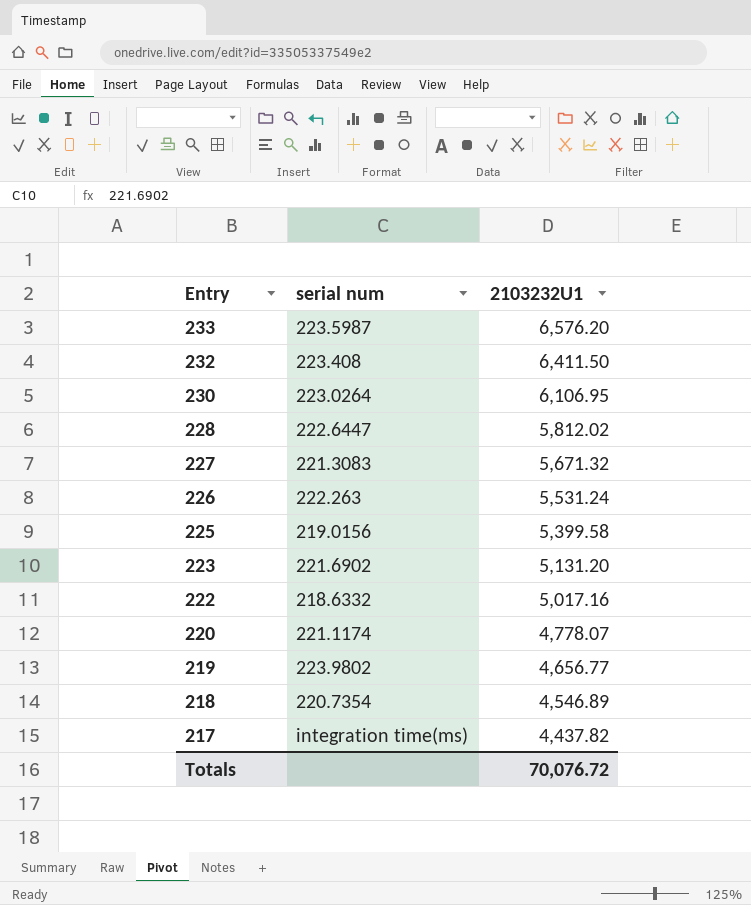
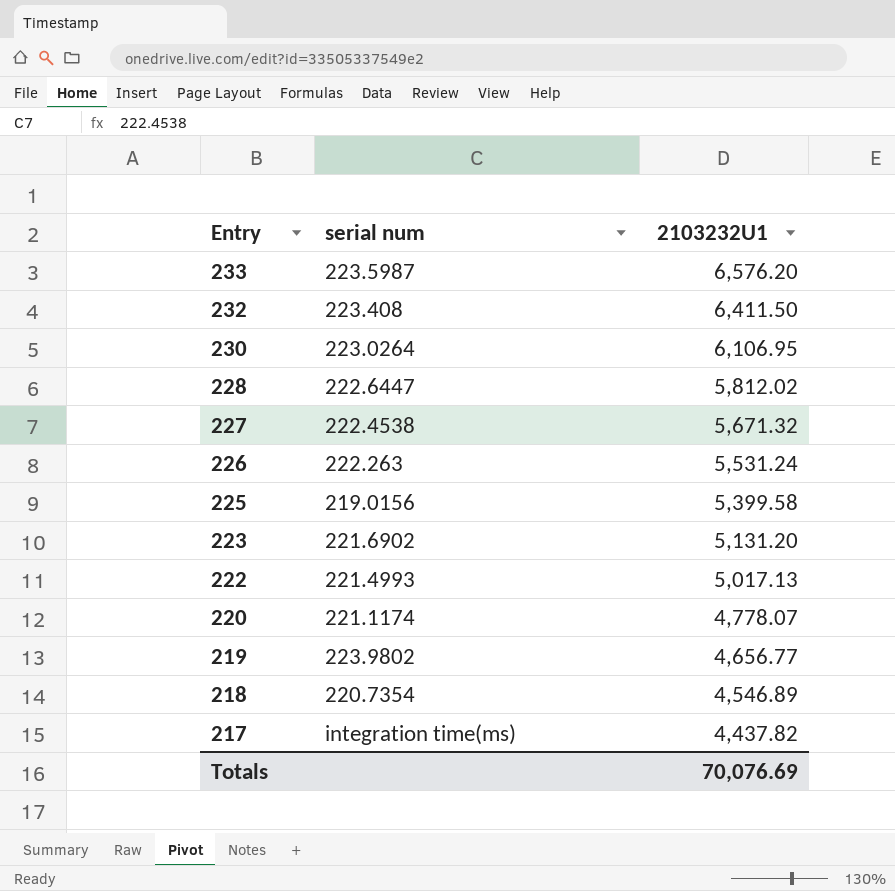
227 | serial num: 221.3083 -> 222.4538
222 | serial num: 218.6332 -> 221.4993
222 | 2103232U1: 5,017.16 -> 5,017.13
Totals | 2103232U1: 70,076.72 -> 70,076.69

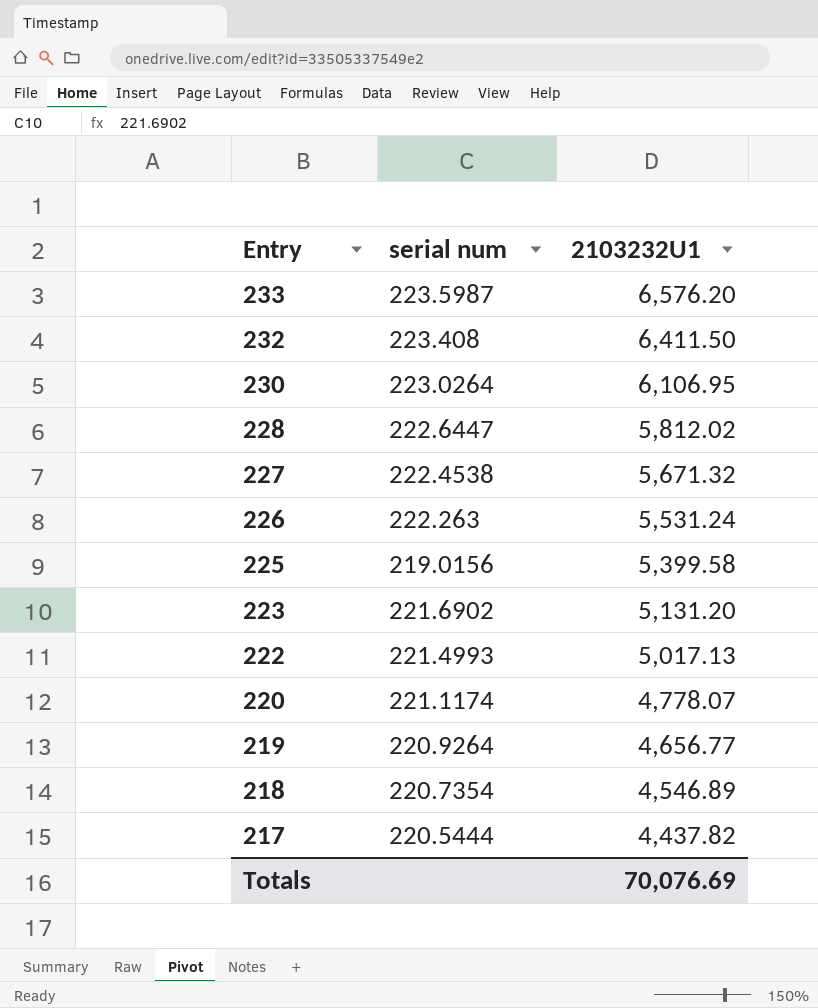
219 | serial num: 223.9802 -> 220.9264
217 | serial num: integration time(ms) -> 220.5444

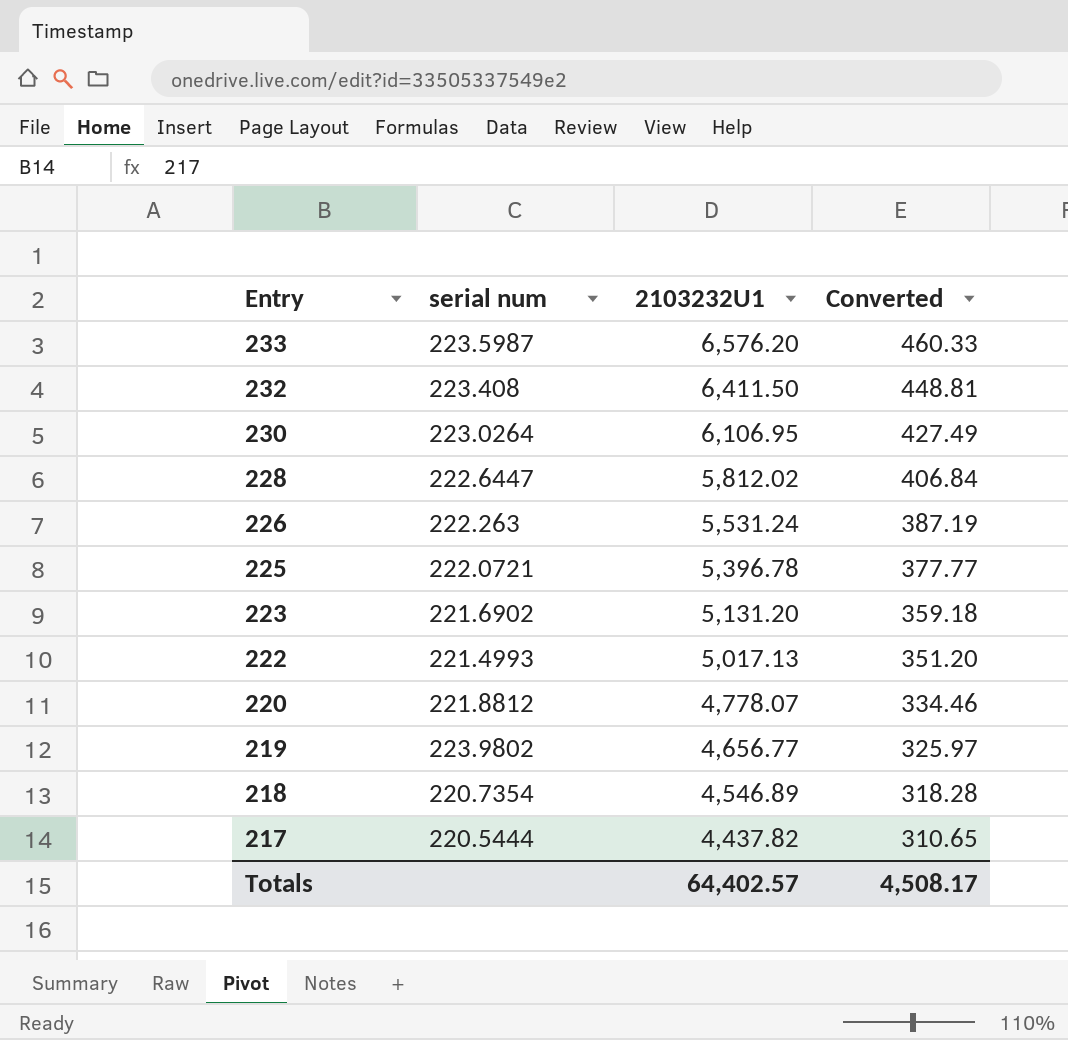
column Converted | formula: none -> [2103232U1] * 0.07
row 227: 222.4538 | 5,671.32 -> none
225 | serial num: 219.0156 -> 222.0721
225 | 2103232U1: 5,399.58 -> 5,396.78
220 | serial num: 221.1174 -> 221.8812
219 | serial num: 220.9264 -> 223.9802
Totals | 2103232U1: 70,076.69 -> 64,402.57

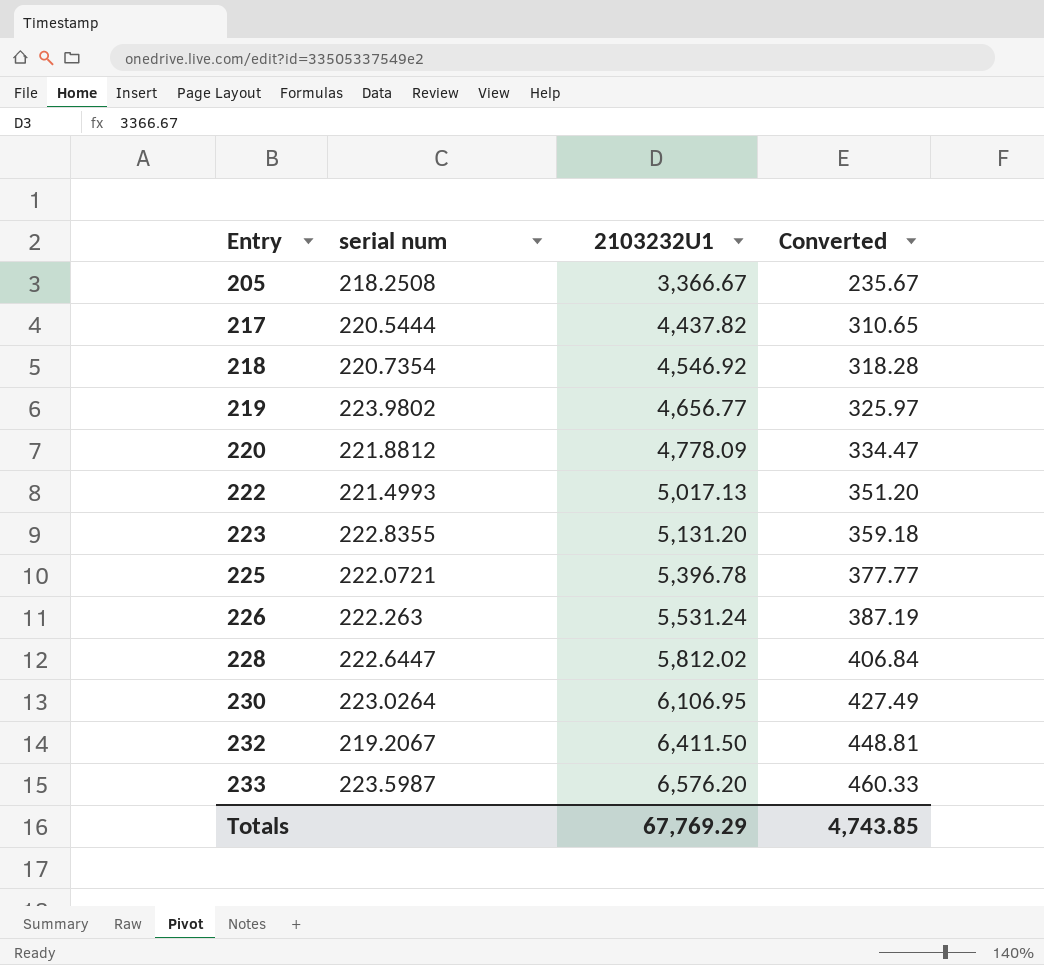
row order: Entry descending -> Entry ascending
row 205: none -> 218.2508 | 3,366.67 | 235.67
218 | 2103232U1: 4,546.89 -> 4,546.92
220 | 2103232U1: 4,778.07 -> 4,778.09
220 | Converted: 334.46 -> 334.47
223 | serial num: 221.6902 -> 222.8355
232 | serial num: 223.408 -> 219.2067
Totals | 2103232U1: 64,402.57 -> 67,769.29
Totals | Converted: 4,508.17 -> 4,743.85

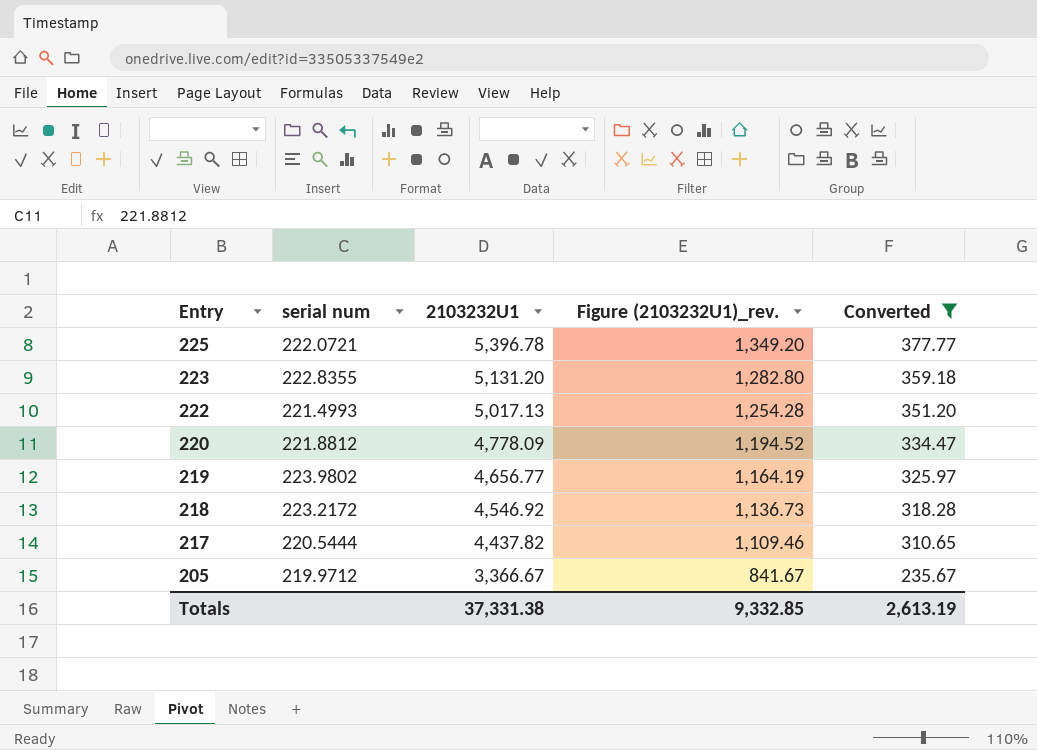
filter: none -> Converted <= 377.77
row order: Entry ascending -> Entry descending
column Figure (2103232U1)_rev. | formula: none -> [2103232U1] * 0.25
218 | serial num: 220.7354 -> 223.2172
205 | serial num: 218.2508 -> 219.9712
Totals | 2103232U1: 67,769.29 -> 37,331.38
Totals | Converted: 4,743.85 -> 2,613.19

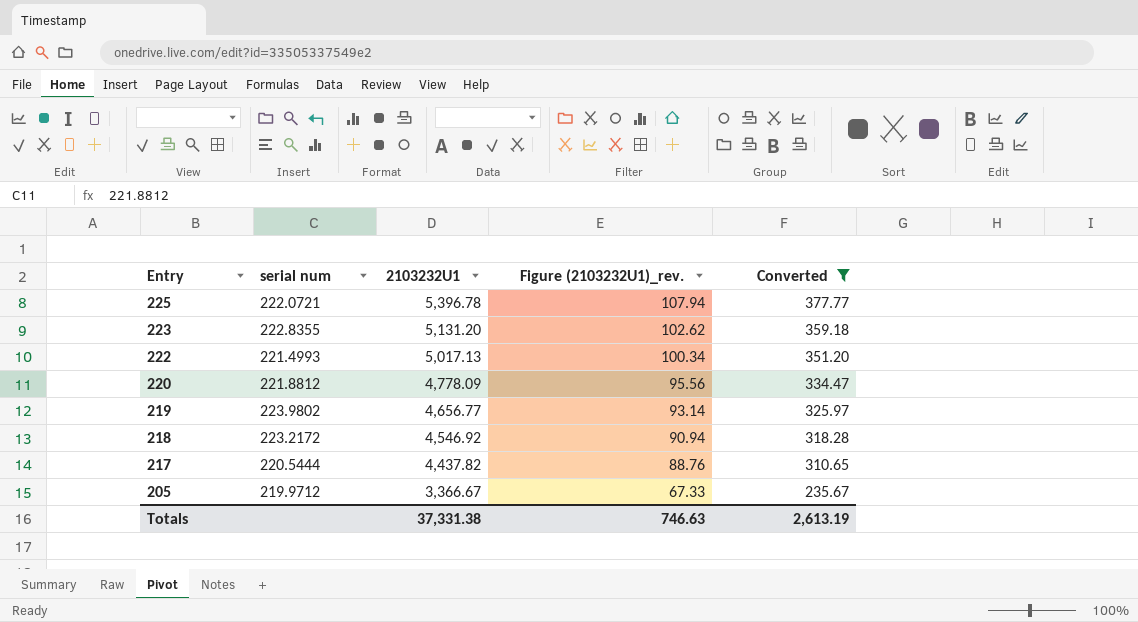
column Figure (2103232U1)_rev. | formula: [2103232U1] * 0.25 -> [2103232U1] * 0.02
Totals | Figure (2103232U1)_rev.: 9,332.85 -> 746.63

